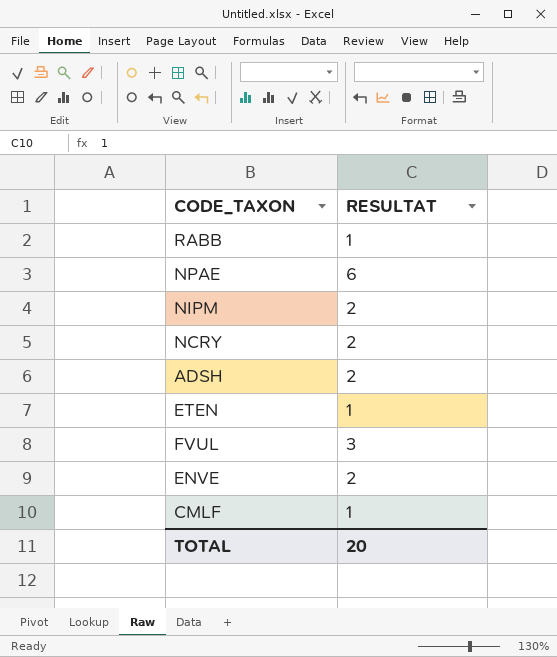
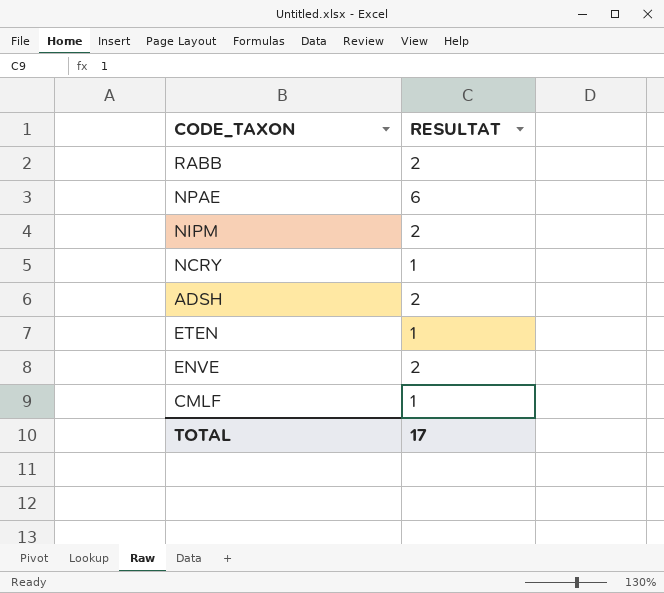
row FVUL: 3 -> none
RABB | RESULTAT: 1 -> 2
NCRY | RESULTAT: 2 -> 1
TOTAL | RESULTAT: 20 -> 17

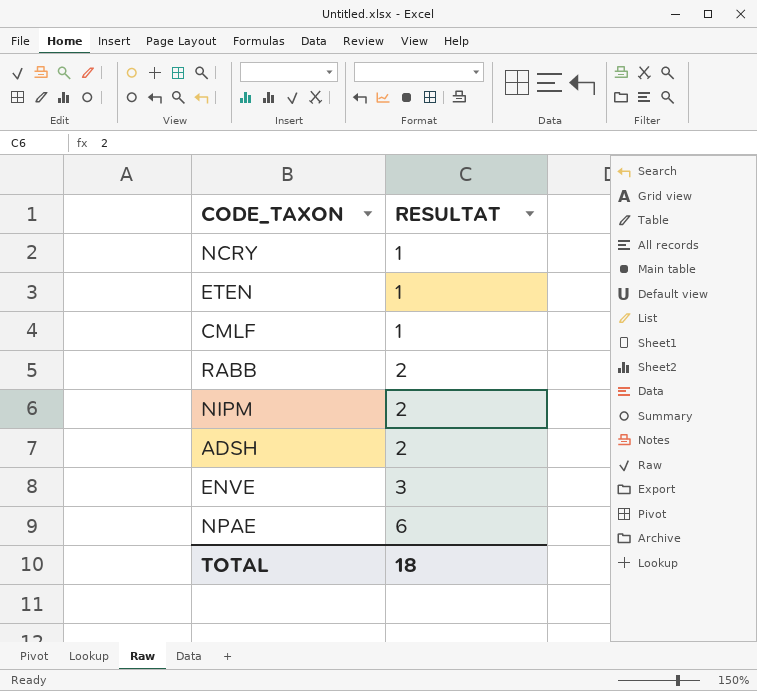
row order: none -> RESULTAT ascending
ENVE | RESULTAT: 2 -> 3
TOTAL | RESULTAT: 17 -> 18

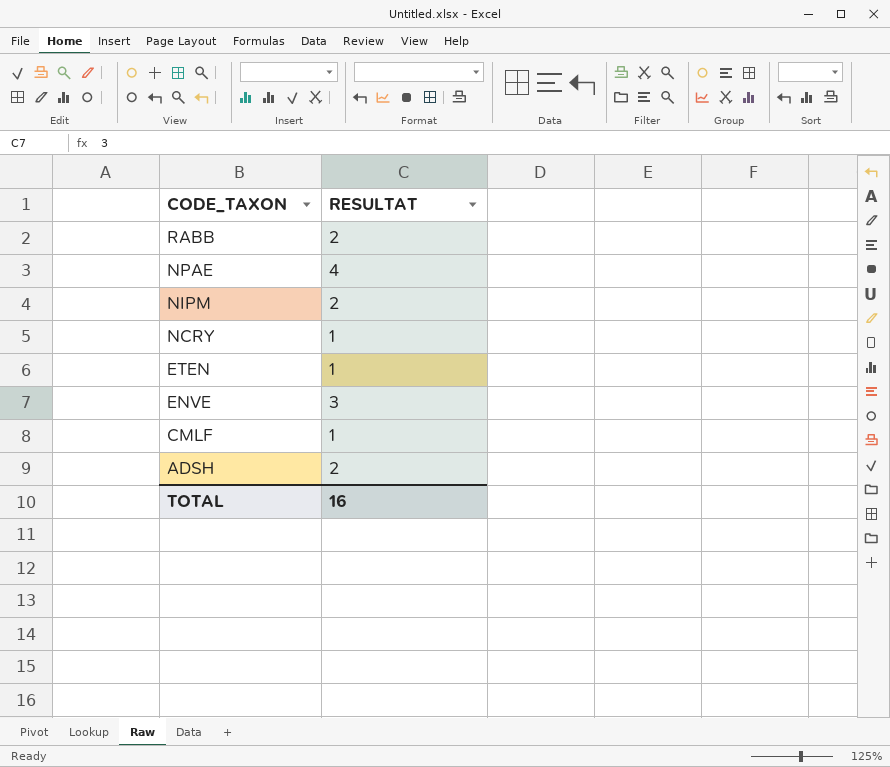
row order: RESULTAT ascending -> CODE_TAXON descending
NPAE | RESULTAT: 6 -> 4
TOTAL | RESULTAT: 18 -> 16

